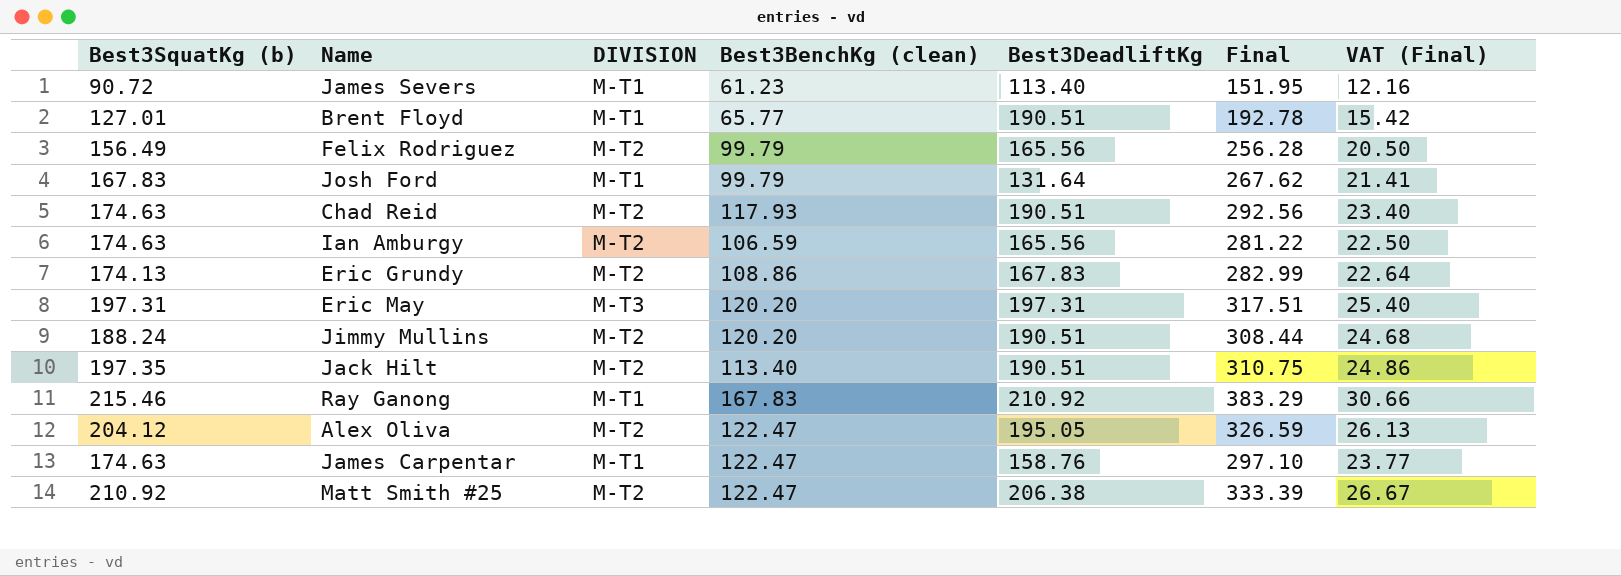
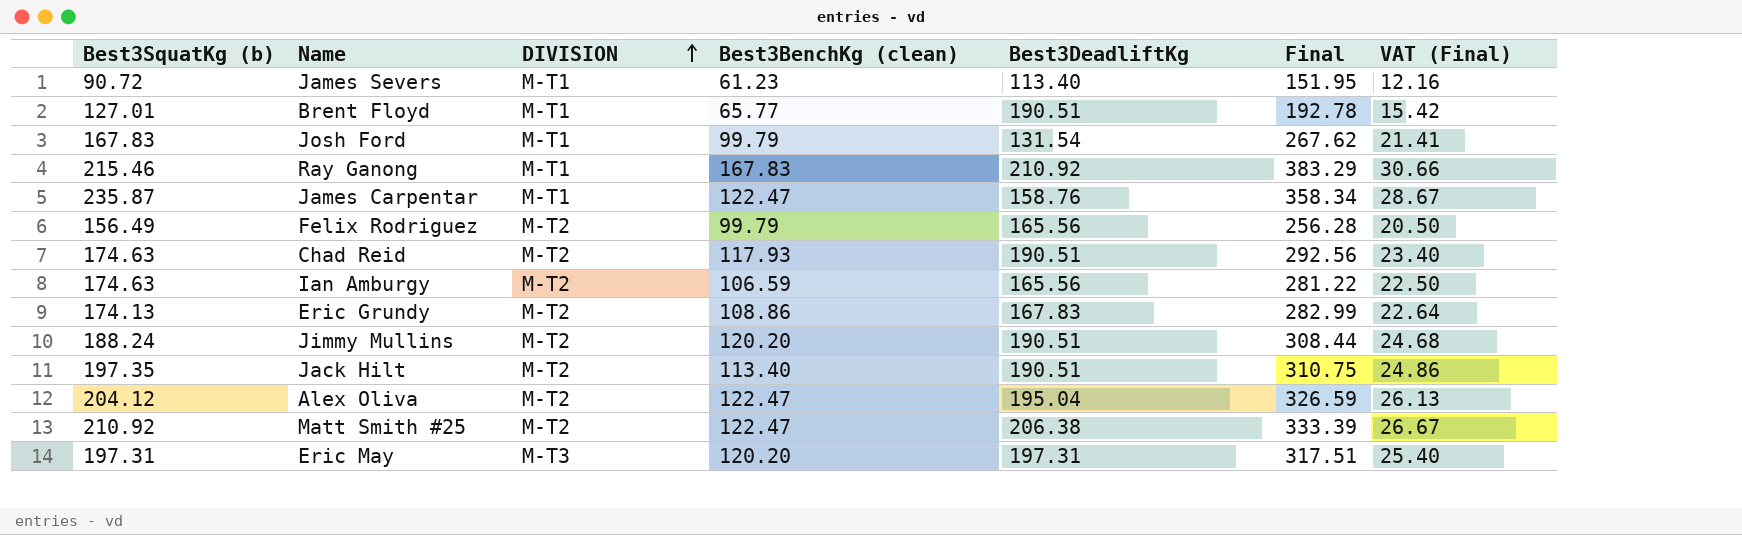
row order: none -> DIVISION ascending
Josh Ford | Best3DeadliftKg: 131.64 -> 131.54
James Carpentar | Best3SquatKg (b): 174.63 -> 235.87
James Carpentar | Final: 297.10 -> 358.34
James Carpentar | VAT (Final): 23.77 -> 28.67
Alex Oliva | Best3DeadliftKg: 195.05 -> 195.04

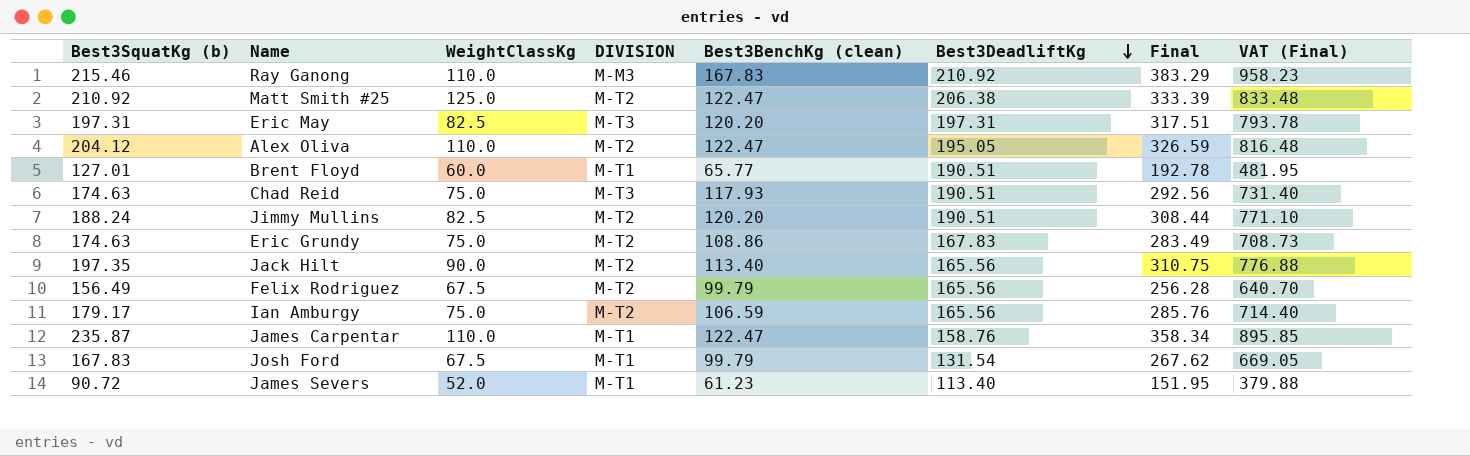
row order: DIVISION ascending -> Best3DeadliftKg descending
column WeightClassKg | position: none -> 3
column VAT (Final) | formula: [Final] * 0.08 -> [Final] * 2.5
Ray Ganong | DIVISION: M-T1 -> M-M3
Alex Oliva | Best3DeadliftKg: 195.04 -> 195.05
Chad Reid | DIVISION: M-T2 -> M-T3
Eric Grundy | Best3SquatKg (b): 174.13 -> 174.63
Eric Grundy | Final: 282.99 -> 283.49
Jack Hilt | Best3DeadliftKg: 190.51 -> 165.56
Ian Amburgy | Best3SquatKg (b): 174.63 -> 179.17
Ian Amburgy | Final: 281.22 -> 285.76

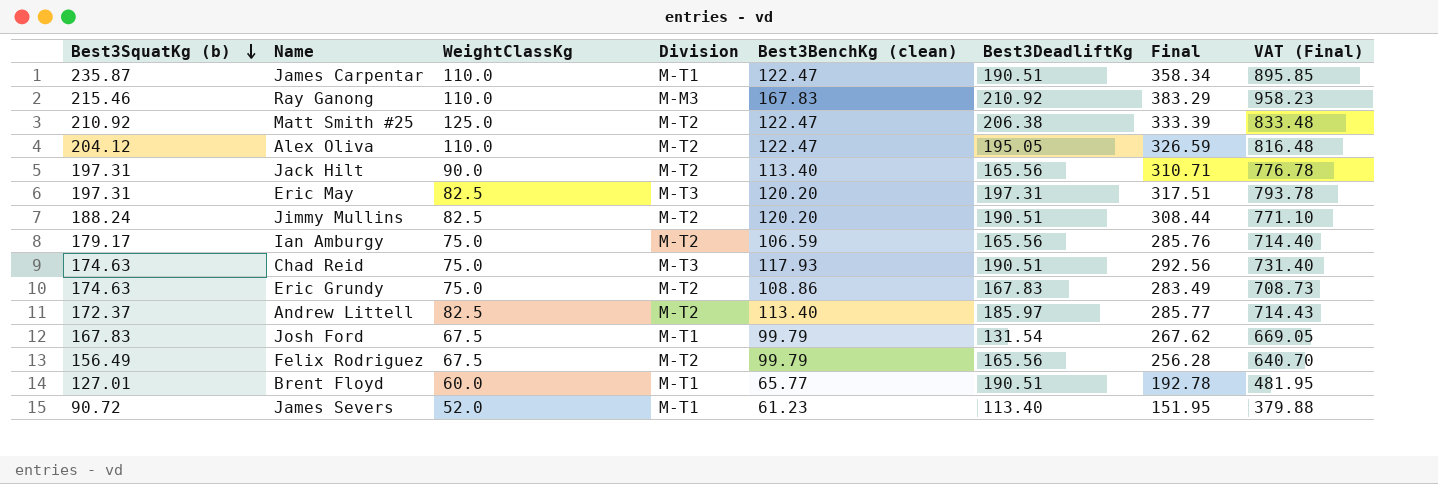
row order: Best3DeadliftKg descending -> Best3SquatKg (b) descending
column name: DIVISION -> Division
James Carpentar | Best3DeadliftKg: 158.76 -> 190.51
Jack Hilt | Best3SquatKg (b): 197.35 -> 197.31
Jack Hilt | Final: 310.75 -> 310.71
Jack Hilt | VAT (Final): 776.88 -> 776.78
row Andrew Littell: none -> 172.37 | 82.5 | M-T2 | 113.40 | 185.97 | 285.77 | 714.43

